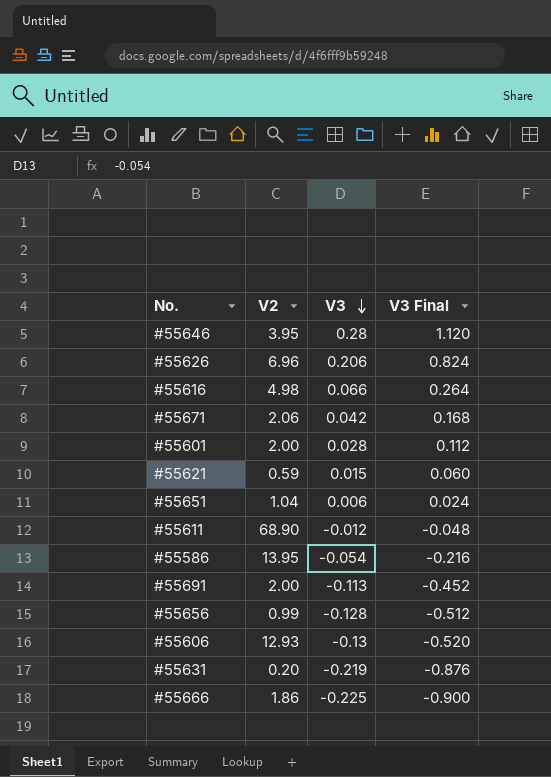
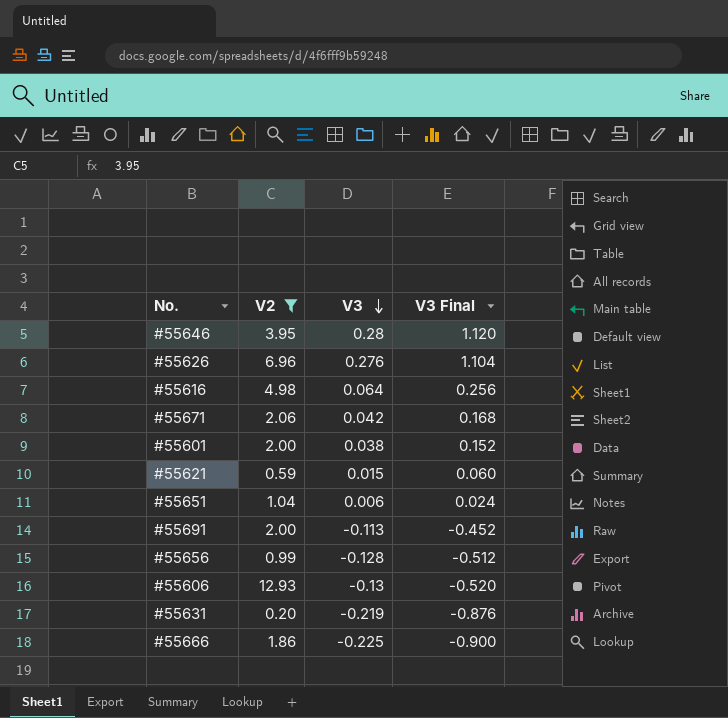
filter: none -> V2 <= 12.93
#55626 | V3: 0.206 -> 0.276
#55626 | V3 Final: 0.824 -> 1.104
#55616 | V3: 0.066 -> 0.064
#55616 | V3 Final: 0.264 -> 0.256
#55601 | V3: 0.028 -> 0.038
#55601 | V3 Final: 0.112 -> 0.152

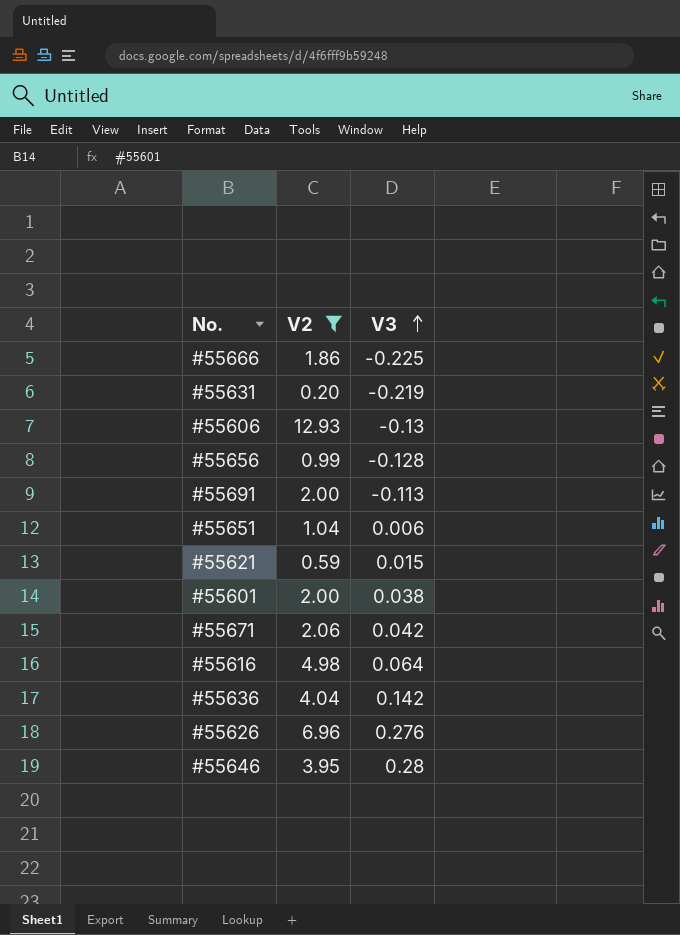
row order: V3 descending -> V3 ascending
column V3 Final | formula: [V3] * 4 -> none
row #55636: none -> 4.04 | 0.142

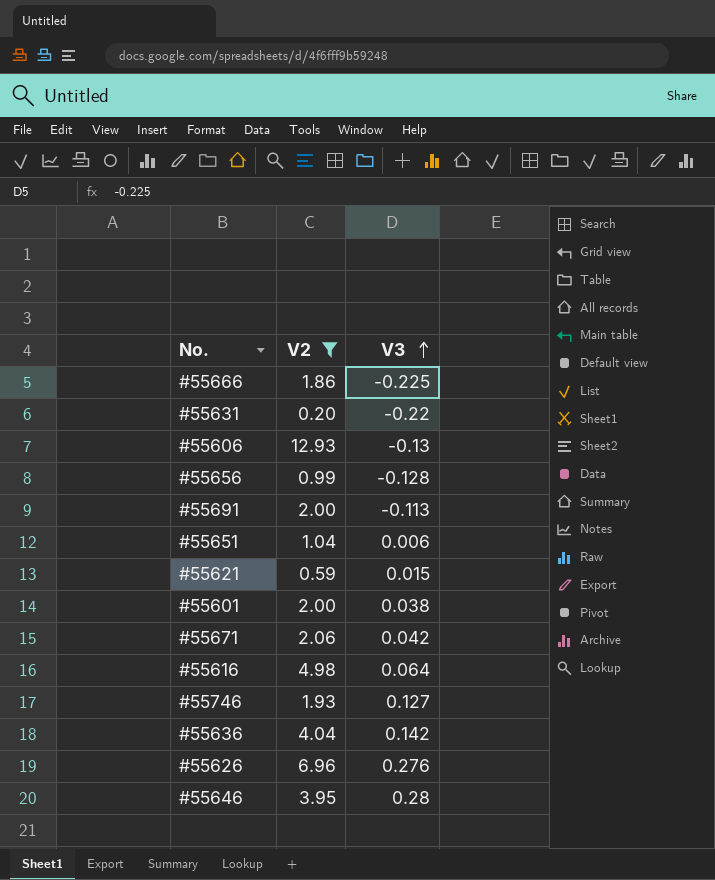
#55631 | V3: -0.219 -> -0.22
row #55746: none -> 1.93 | 0.127

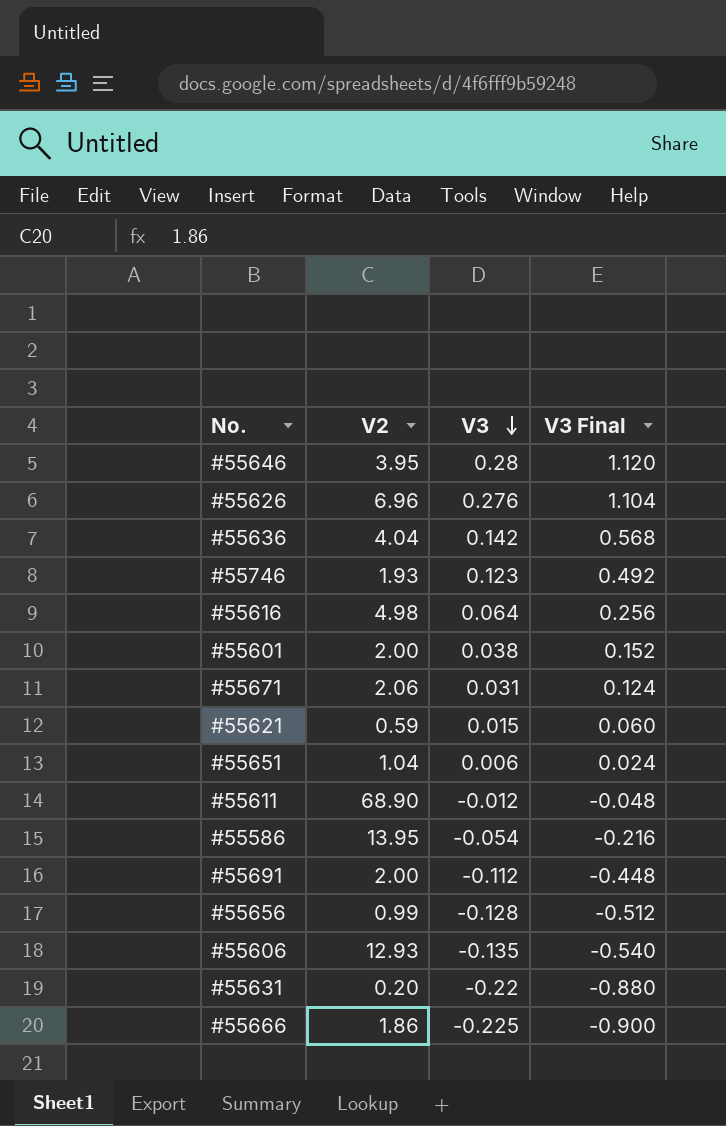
filter: V2 <= 12.93 -> none
row order: V3 ascending -> V3 descending
column V3 Final | formula: none -> [V3] * 4
#55746 | V3: 0.127 -> 0.123
#55671 | V3: 0.042 -> 0.031
#55691 | V3: -0.113 -> -0.112
#55606 | V3: -0.13 -> -0.135

